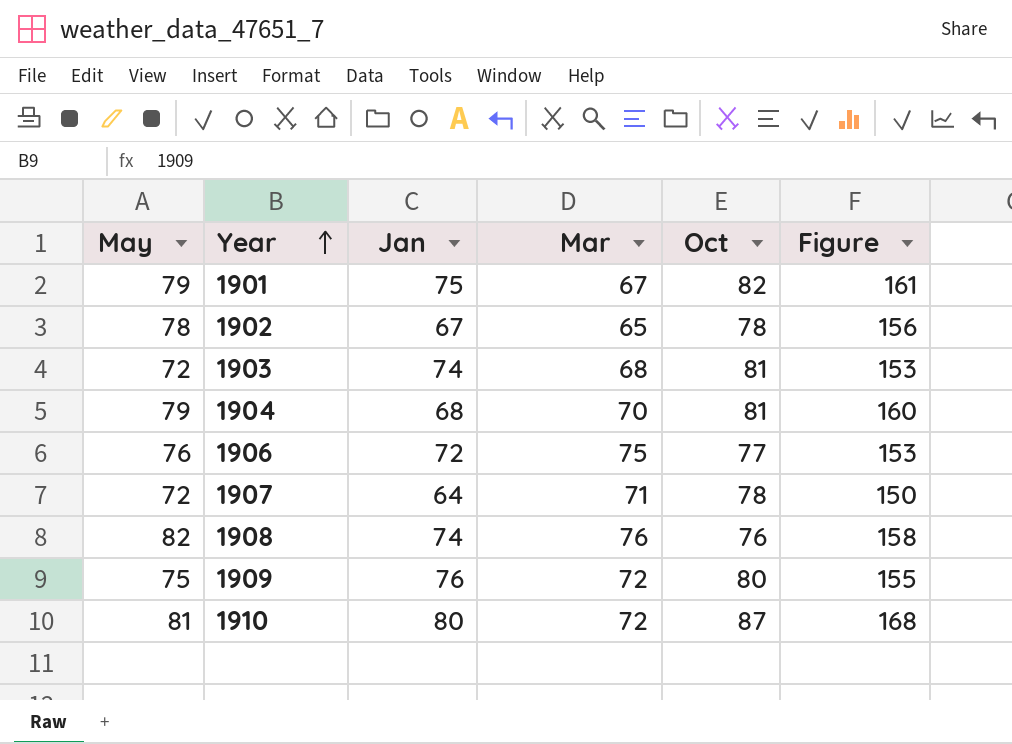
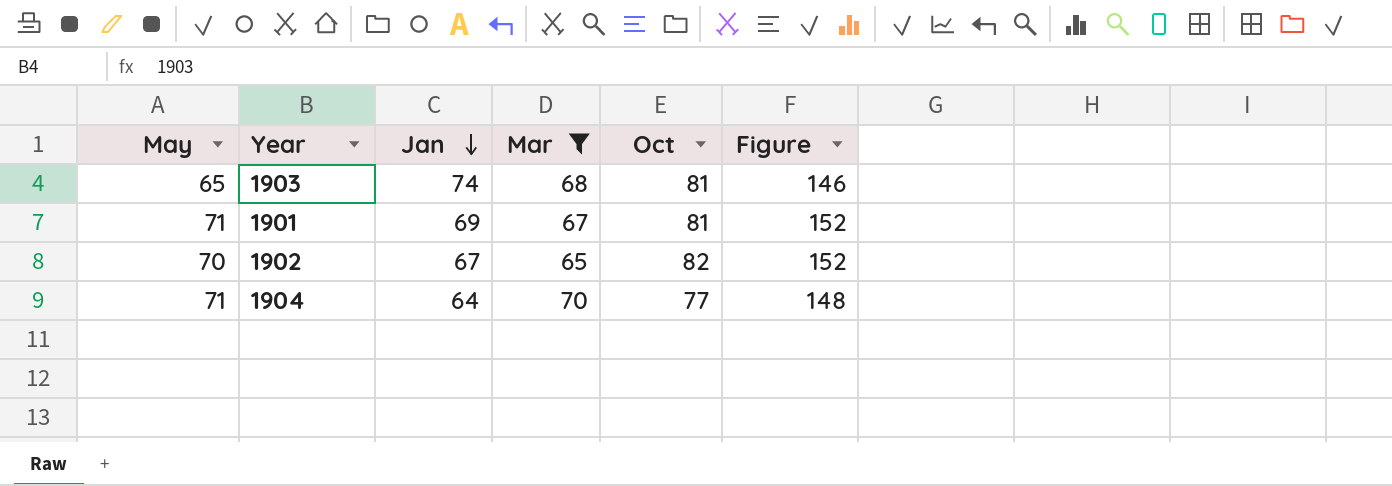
filter: none -> Mar <= 70
row order: Year ascending -> Jan descending
1903 | May: 72 -> 65
1903 | Figure: 153 -> 146
1901 | May: 79 -> 71
1901 | Jan: 75 -> 69
1901 | Oct: 82 -> 81
1901 | Figure: 161 -> 152
1902 | May: 78 -> 70
1902 | Oct: 78 -> 82
1902 | Figure: 156 -> 152
1904 | May: 79 -> 71
1904 | Jan: 68 -> 64
1904 | Oct: 81 -> 77
1904 | Figure: 160 -> 148

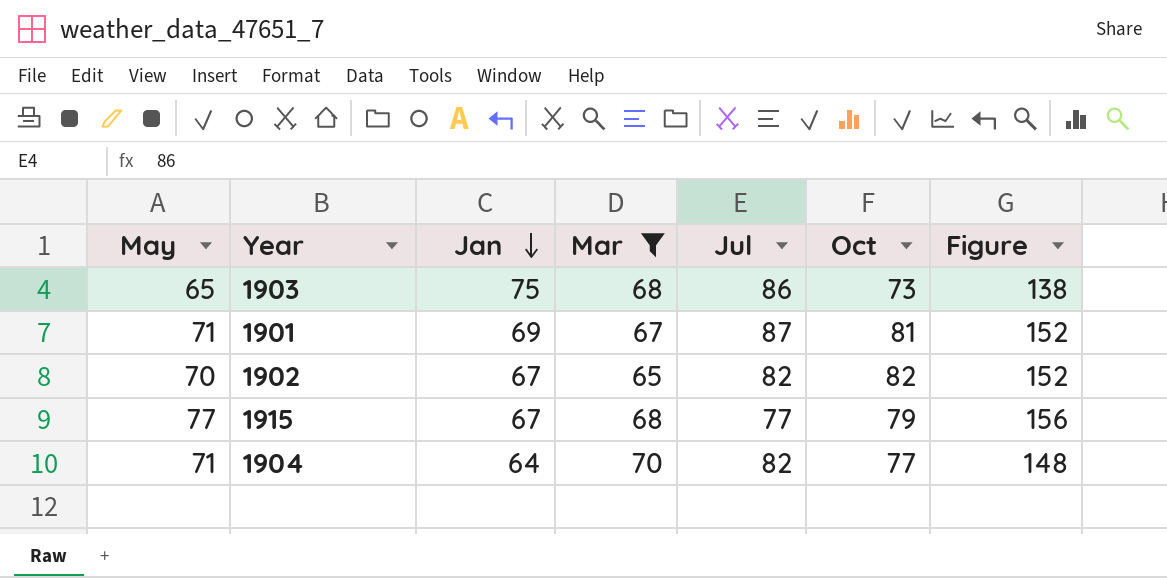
column Jul | position: none -> 5
1903 | Jan: 74 -> 75
1903 | Oct: 81 -> 73
1903 | Figure: 146 -> 138
row 1915: none -> 77 | 67 | 68 | 77 | 79 | 156

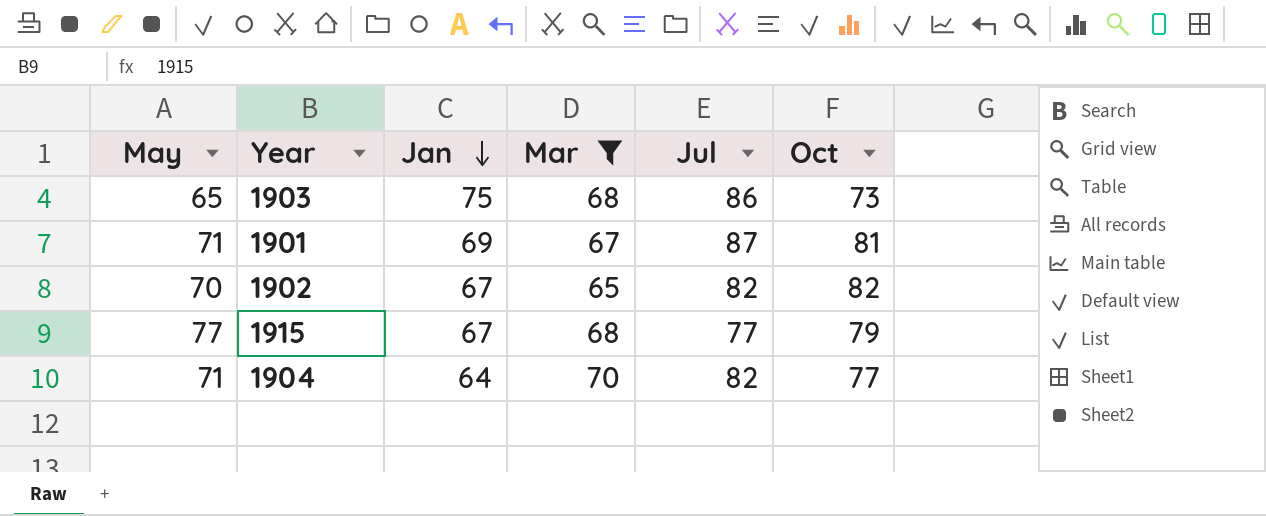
column Figure | formula: [May] + [Oct] -> none

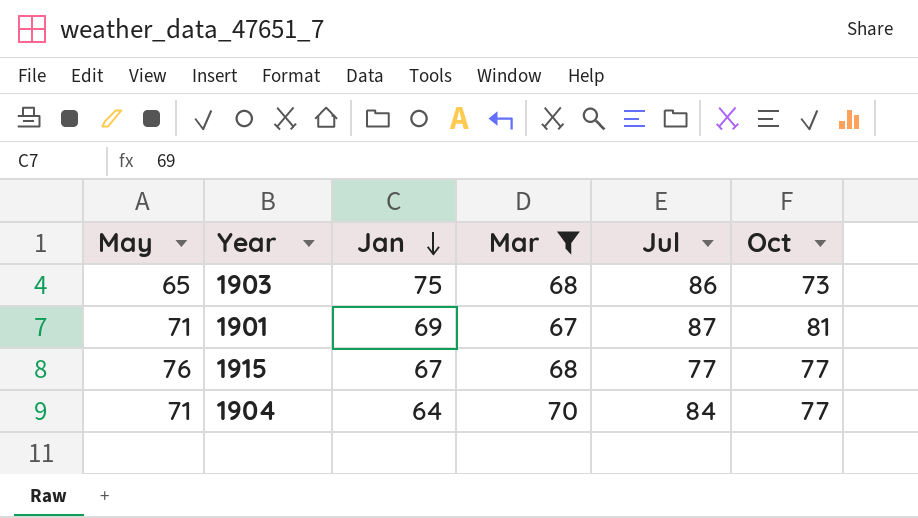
row 1902: 70 | 67 | 65 | 82 | 82 -> none
1915 | May: 77 -> 76
1915 | Oct: 79 -> 77
1904 | Jul: 82 -> 84

